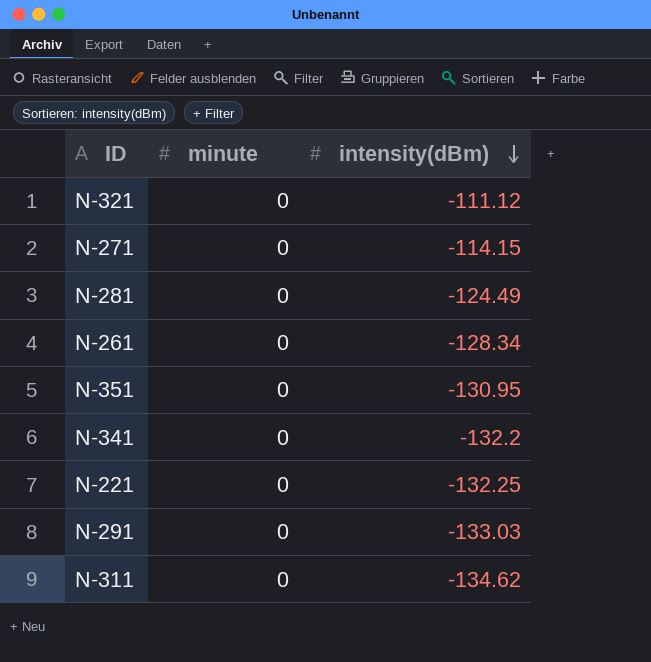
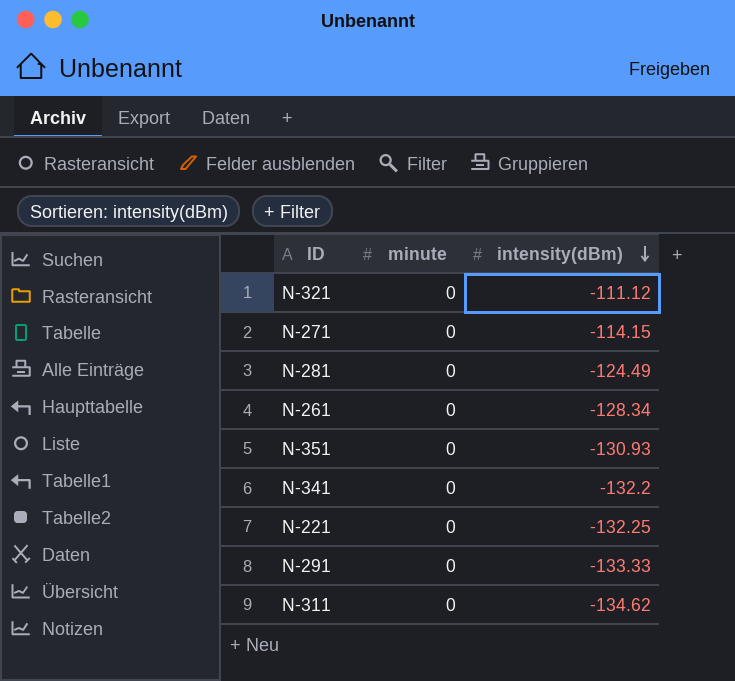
N-351 | intensity(dBm): -130.95 -> -130.93
N-291 | intensity(dBm): -133.03 -> -133.33

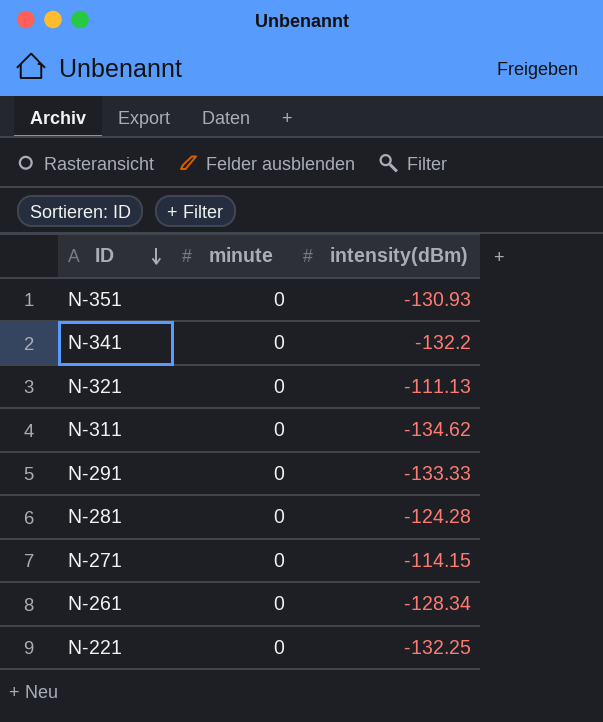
row order: intensity(dBm) descending -> ID descending
N-321 | intensity(dBm): -111.12 -> -111.13
N-281 | intensity(dBm): -124.49 -> -124.28

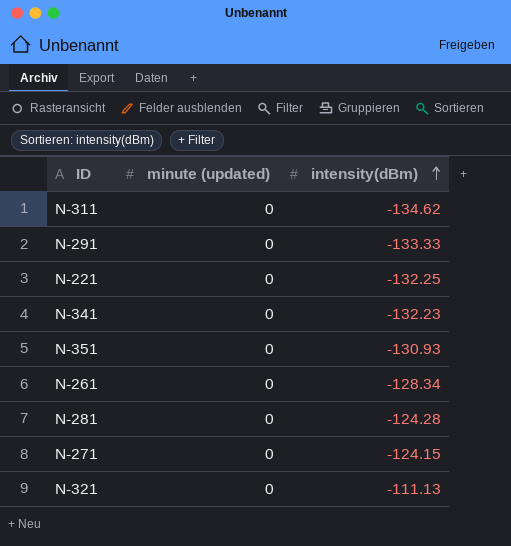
row order: ID descending -> intensity(dBm) ascending
column name: minute -> minute (updated)
N-341 | intensity(dBm): -132.2 -> -132.23
N-271 | intensity(dBm): -114.15 -> -124.15

